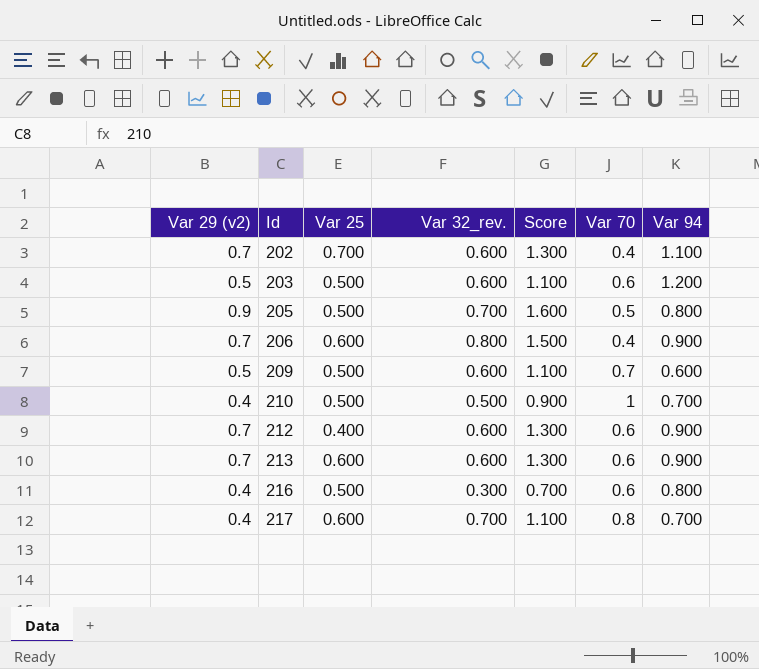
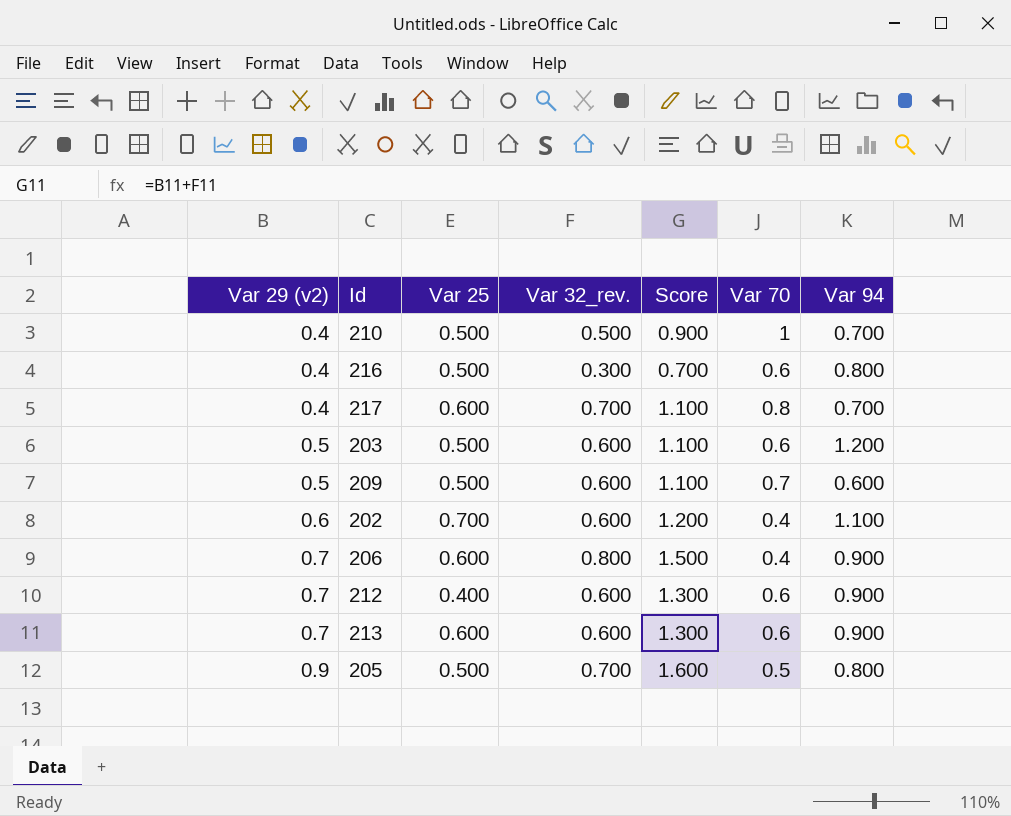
row order: Id ascending -> Var 29 (v2) ascending
202 | Var 29 (v2): 0.7 -> 0.6
202 | Score: 1.300 -> 1.200

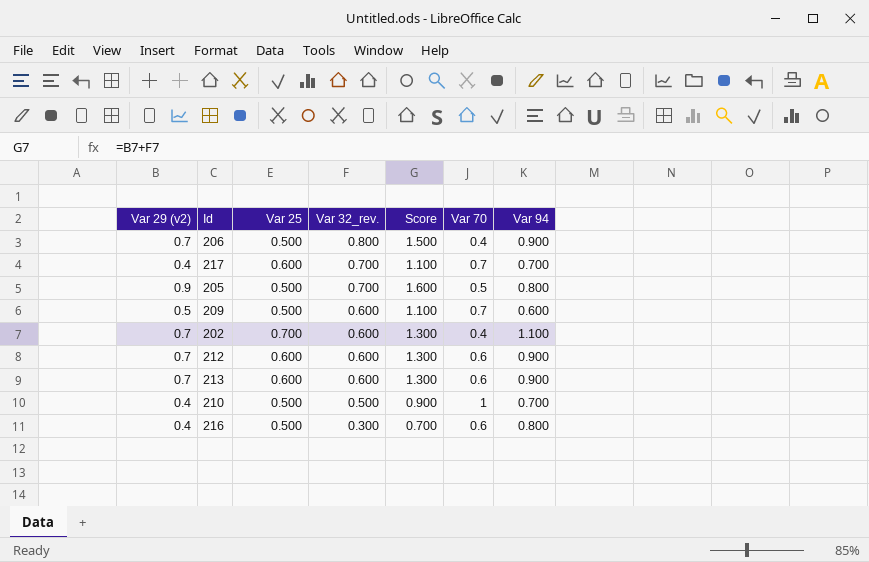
row order: Var 29 (v2) ascending -> Var 32_rev. descending
row 203: 0.5 | 0.500 | 0.600 | 1.100 | 0.6 | 1.200 -> none
206 | Var 25: 0.600 -> 0.500
217 | Var 70: 0.8 -> 0.7
202 | Var 29 (v2): 0.6 -> 0.7
202 | Score: 1.200 -> 1.300
212 | Var 25: 0.400 -> 0.600

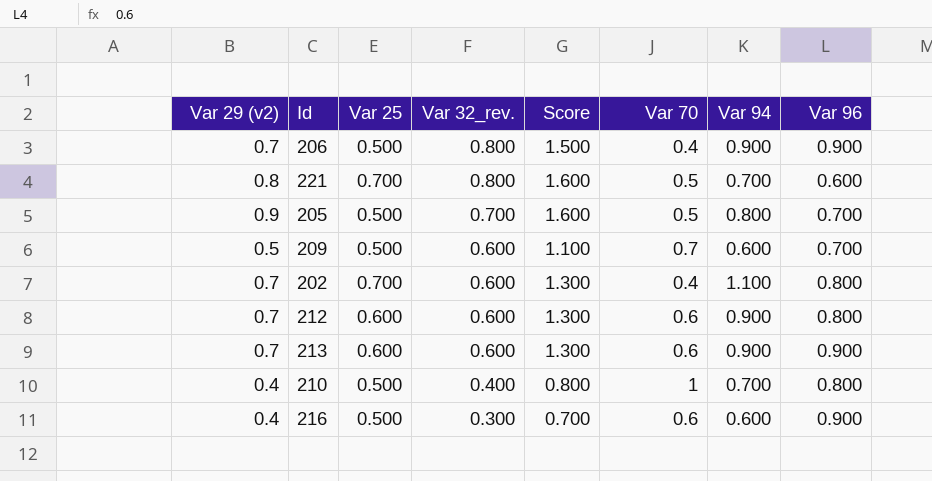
column Var 96 | position: none -> 8
row 217: 0.4 | 0.600 | 0.700 | 1.100 | 0.7 | 0.700 -> none
row 221: none -> 0.8 | 0.700 | 0.800 | 1.600 | 0.5 | 0.700 | 0.600
210 | Var 32_rev.: 0.500 -> 0.400
210 | Score: 0.900 -> 0.800
216 | Var 94: 0.800 -> 0.600

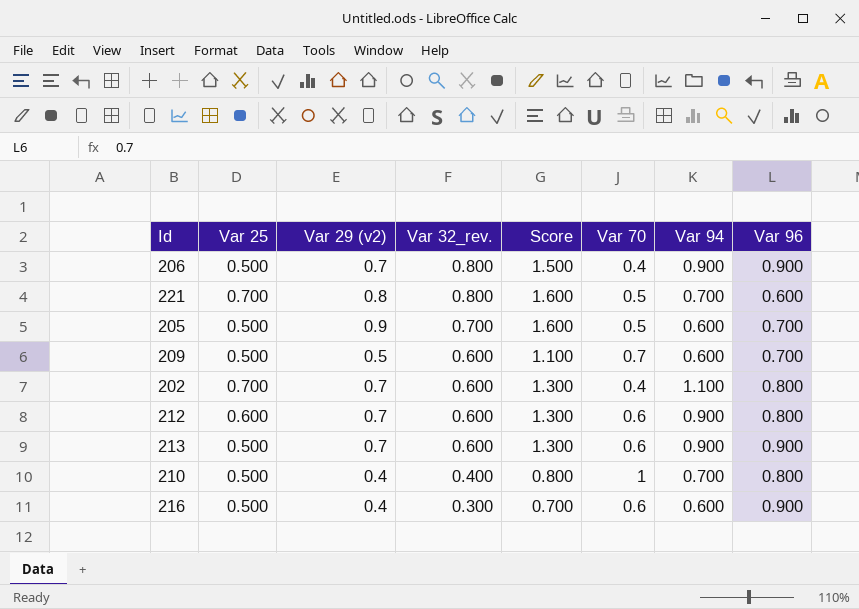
column Var 29 (v2) | position: 1 -> 3
205 | Var 94: 0.800 -> 0.600
213 | Var 25: 0.600 -> 0.500

